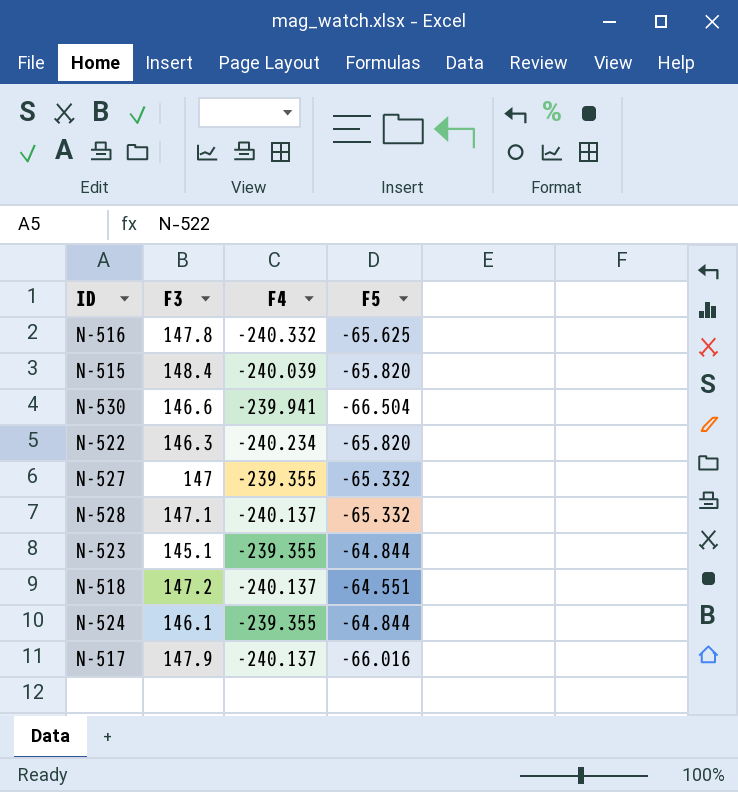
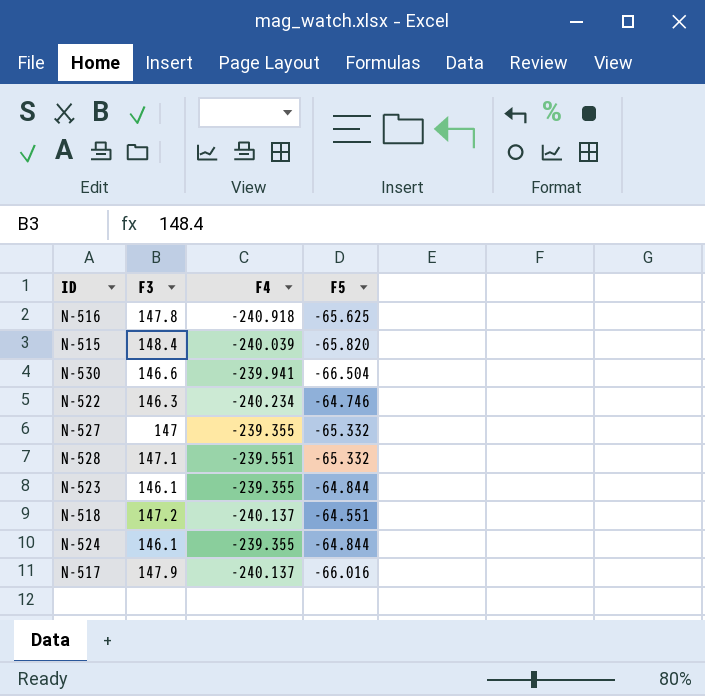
N-516 | F4: -240.332 -> -240.918
N-522 | F5: -65.820 -> -64.746
N-528 | F4: -240.137 -> -239.551
N-523 | F3: 145.1 -> 146.1

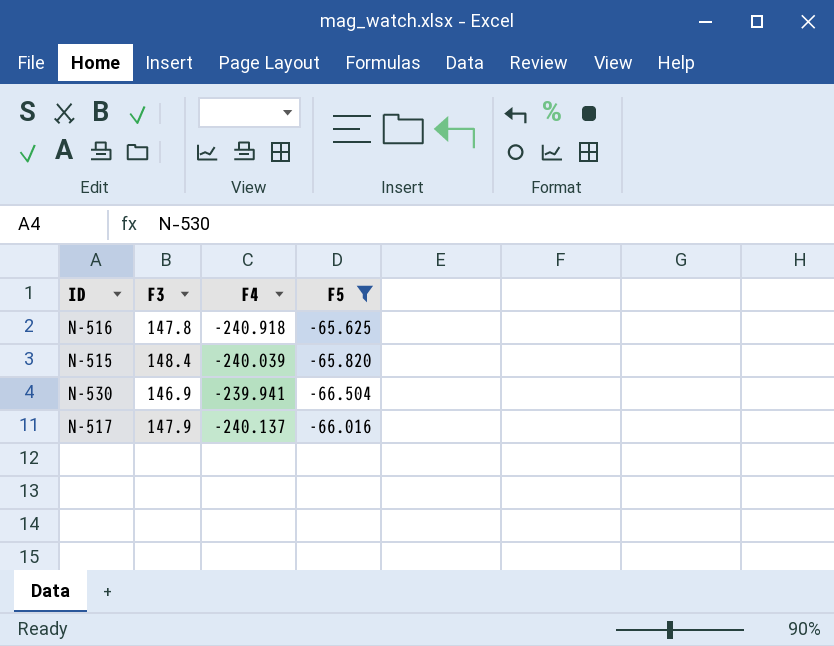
filter: none -> F5 <= -65.625
N-530 | F3: 146.6 -> 146.9

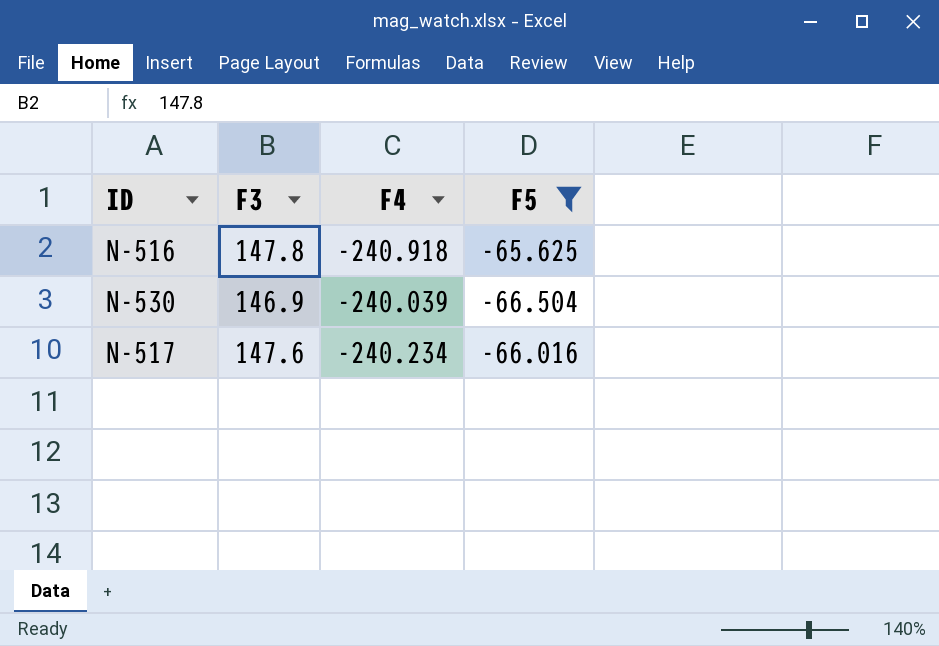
row N-515: 148.4 | -240.039 | -65.820 -> none
N-530 | F4: -239.941 -> -240.039
N-517 | F3: 147.9 -> 147.6
N-517 | F4: -240.137 -> -240.234

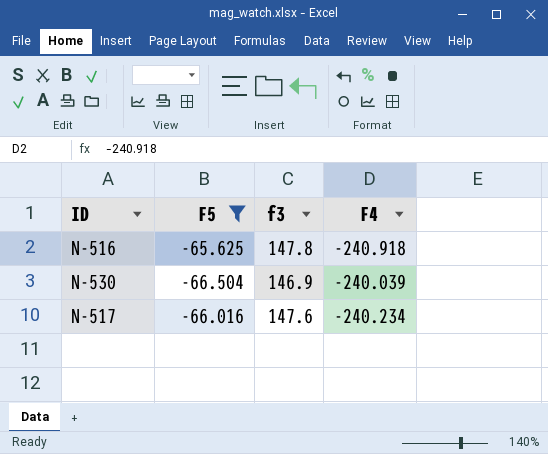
column F5 | position: 4 -> 2
column name: F3 -> f3

